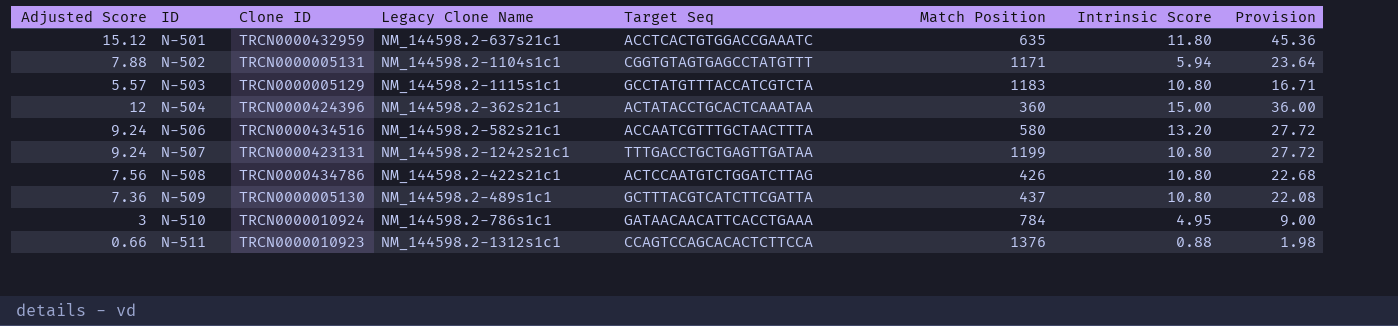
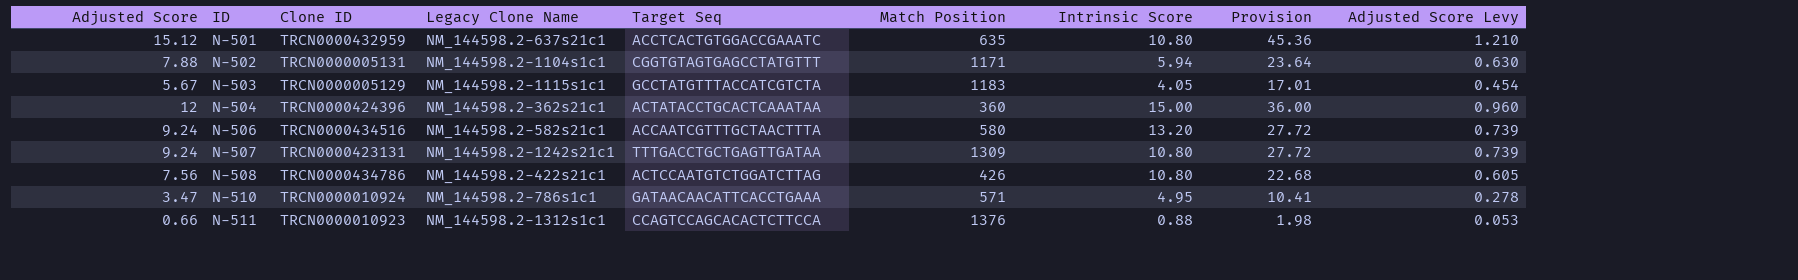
column Adjusted Score Levy | formula: none -> [Adjusted Score] * 0.08
row N-509: 7.36 | TRCN0000005130 | NM_144598.2-489s1c1 | GCTTTACGTCATCTTCGATTA | 437 | 10.80 | 22.08 -> none
N-501 | Intrinsic Score: 11.80 -> 10.80
N-503 | Adjusted Score: 5.57 -> 5.67
N-503 | Intrinsic Score: 10.80 -> 4.05
N-503 | Provision: 16.71 -> 17.01
N-507 | Match Position: 1199 -> 1309
N-510 | Adjusted Score: 3 -> 3.47
N-510 | Match Position: 784 -> 571
N-510 | Provision: 9.00 -> 10.41

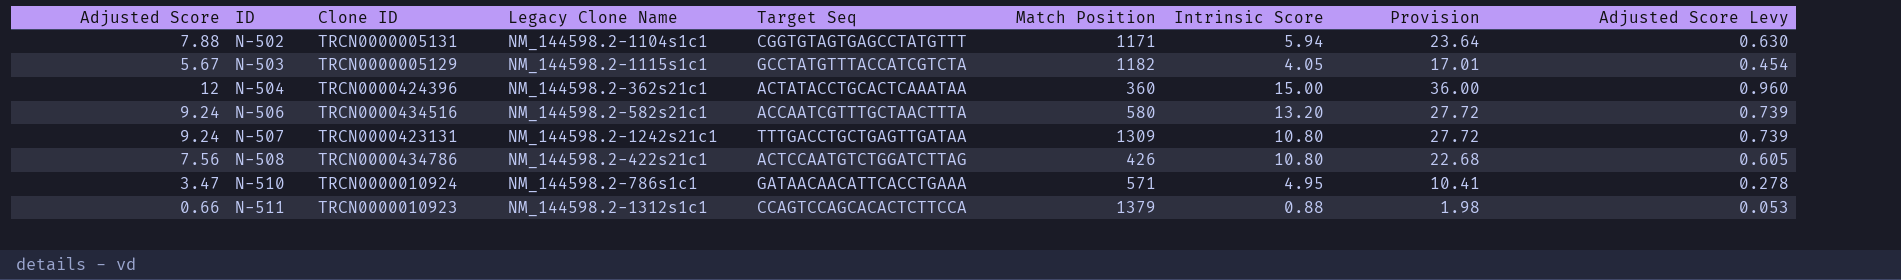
row N-501: 15.12 | TRCN0000432959 | NM_144598.2-637s21c1 | ACCTCACTGTGGACCGAAATC | 635 | 10.80 | 45.36 | 1.210 -> none
N-503 | Match Position: 1183 -> 1182
N-511 | Match Position: 1376 -> 1379

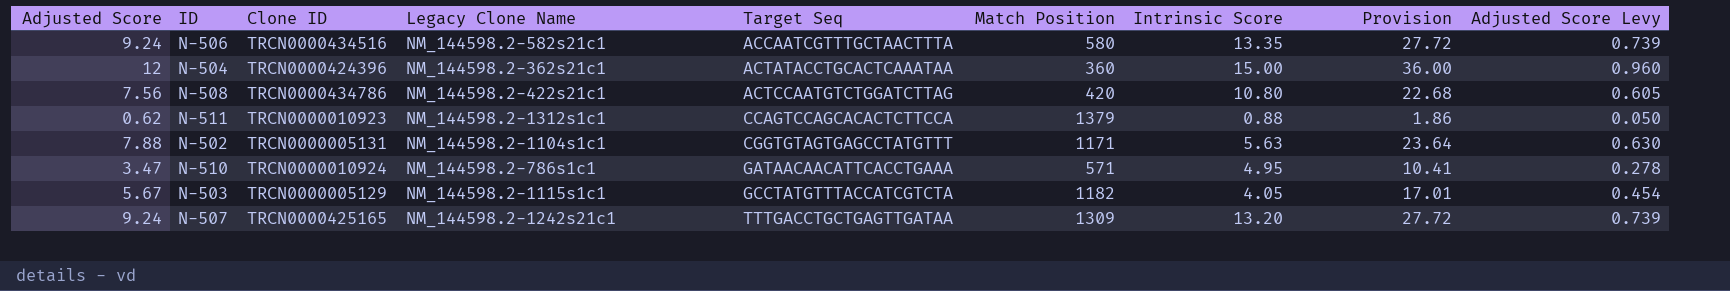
row order: ID ascending -> Target Seq ascending
N-506 | Intrinsic Score: 13.20 -> 13.35
N-508 | Match Position: 426 -> 420
N-511 | Adjusted Score: 0.66 -> 0.62
N-511 | Provision: 1.98 -> 1.86
N-511 | Adjusted Score Levy: 0.053 -> 0.050
N-502 | Intrinsic Score: 5.94 -> 5.63
N-507 | Clone ID: TRCN0000423131 -> TRCN0000425165
N-507 | Intrinsic Score: 10.80 -> 13.20

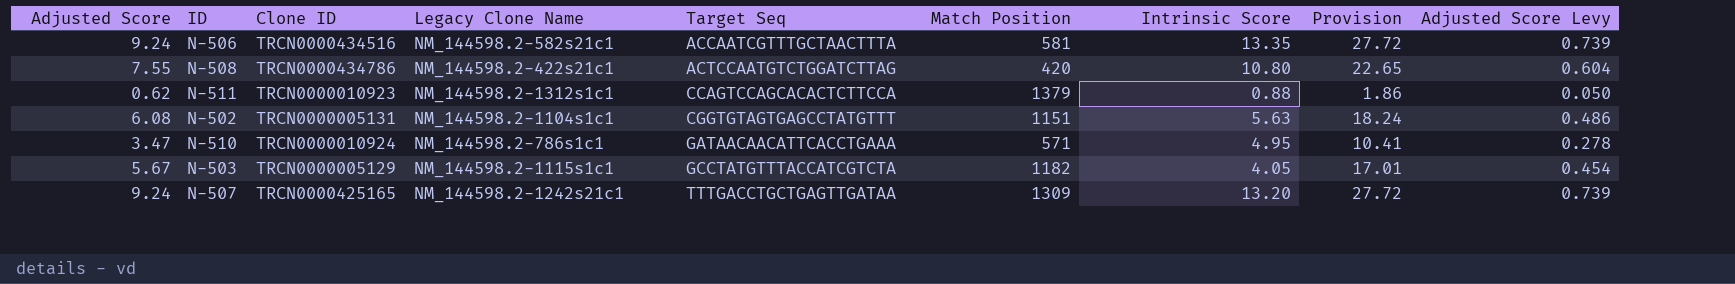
row N-504: 12 | TRCN0000424396 | NM_144598.2-362s21c1 | ACTATACCTGCACTCAAATAA | 360 | 15.00 | 36.00 | 0.960 -> none
N-506 | Match Position: 580 -> 581
N-508 | Adjusted Score: 7.56 -> 7.55
N-508 | Provision: 22.68 -> 22.65
N-508 | Adjusted Score Levy: 0.605 -> 0.604
N-502 | Adjusted Score: 7.88 -> 6.08
N-502 | Match Position: 1171 -> 1151
N-502 | Provision: 23.64 -> 18.24
N-502 | Adjusted Score Levy: 0.630 -> 0.486

